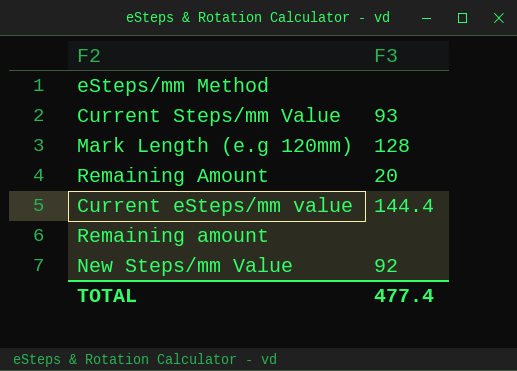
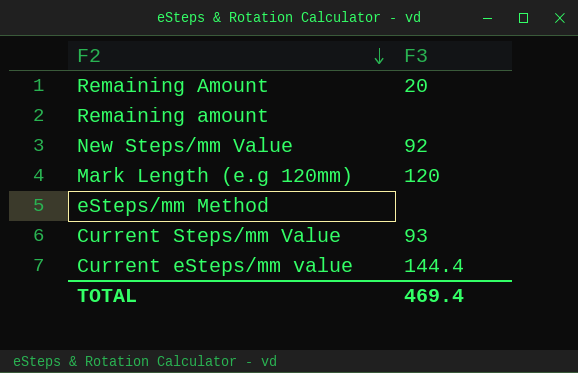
row order: none -> F2 descending
Mark Length (e.g 120mm) | F3: 128 -> 120
TOTAL | F3: 477.4 -> 469.4

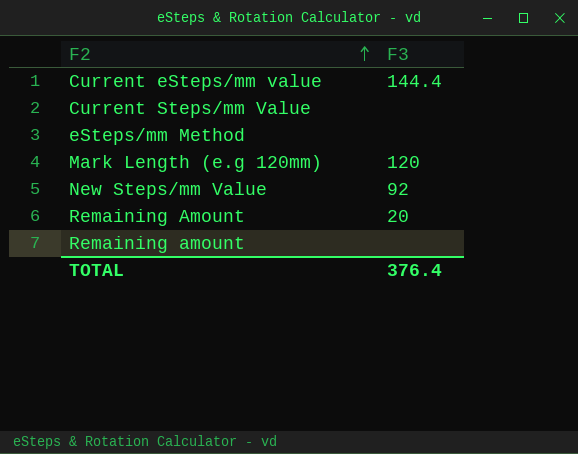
row order: F2 descending -> F2 ascending
Current Steps/mm Value | F3: 93 -> none
TOTAL | F3: 469.4 -> 376.4

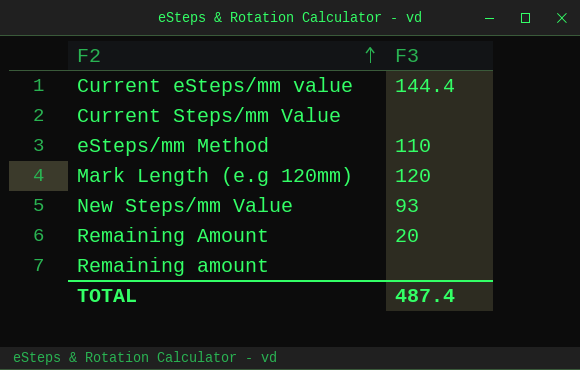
eSteps/mm Method | F3: none -> 110
New Steps/mm Value | F3: 92 -> 93
TOTAL | F3: 376.4 -> 487.4

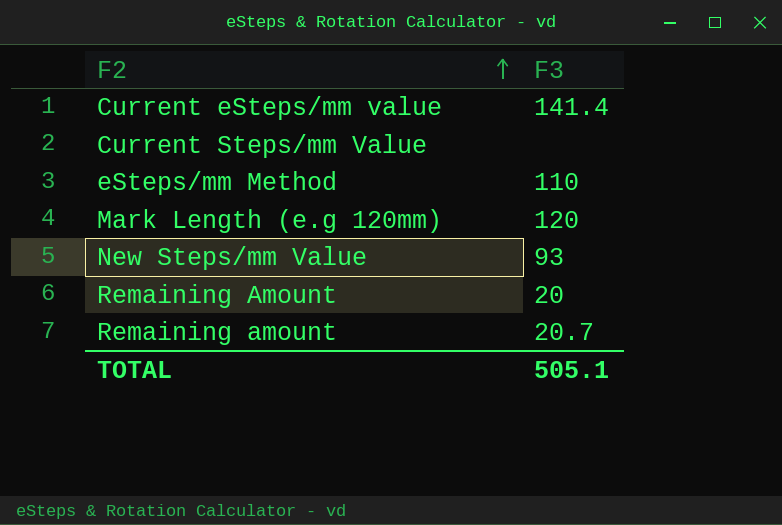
Current eSteps/mm value | F3: 144.4 -> 141.4
Remaining amount | F3: none -> 20.7
TOTAL | F3: 487.4 -> 505.1

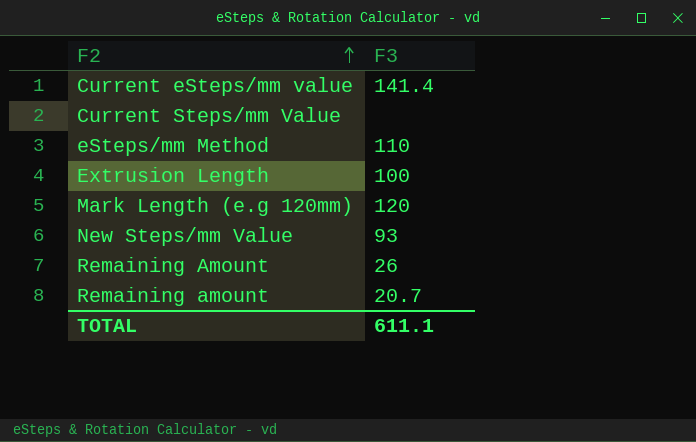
row Extrusion Length: none -> 100
Remaining Amount | F3: 20 -> 26
TOTAL | F3: 505.1 -> 611.1

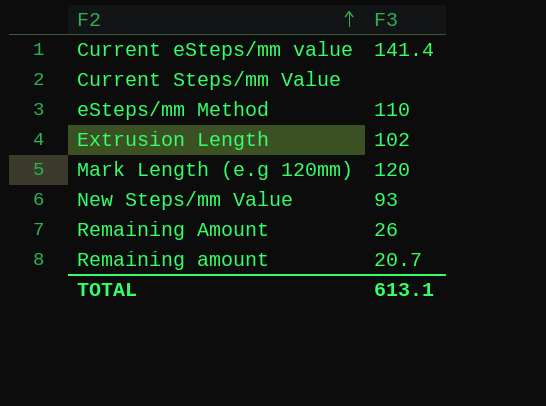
Extrusion Length | F3: 100 -> 102
TOTAL | F3: 611.1 -> 613.1

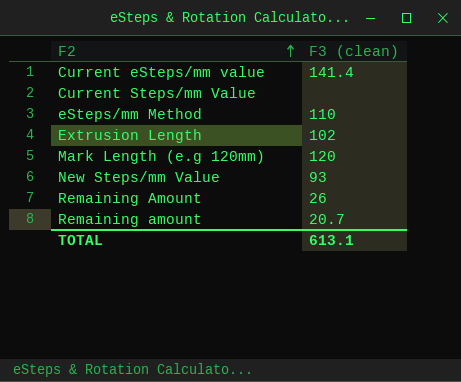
column name: F3 -> F3 (clean)

